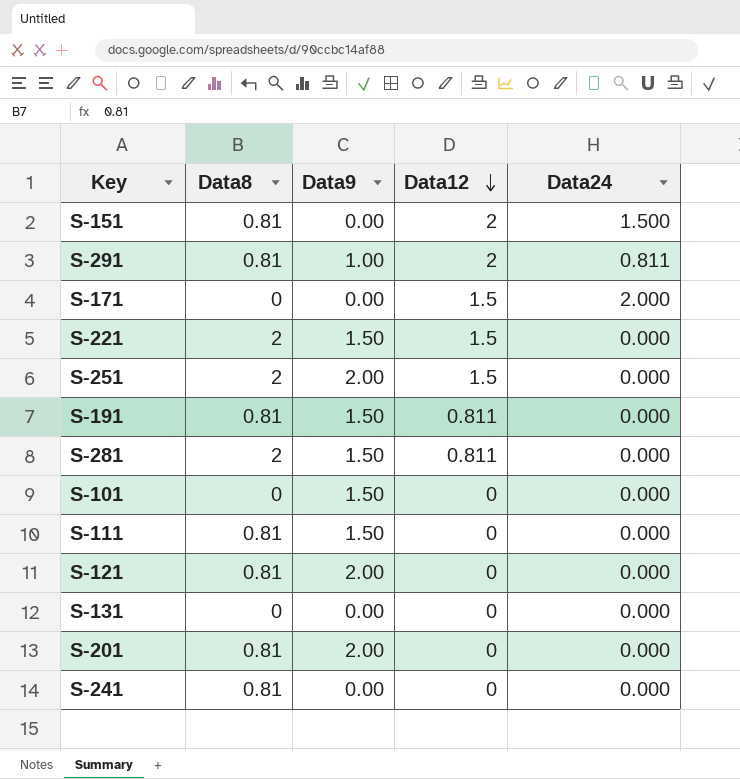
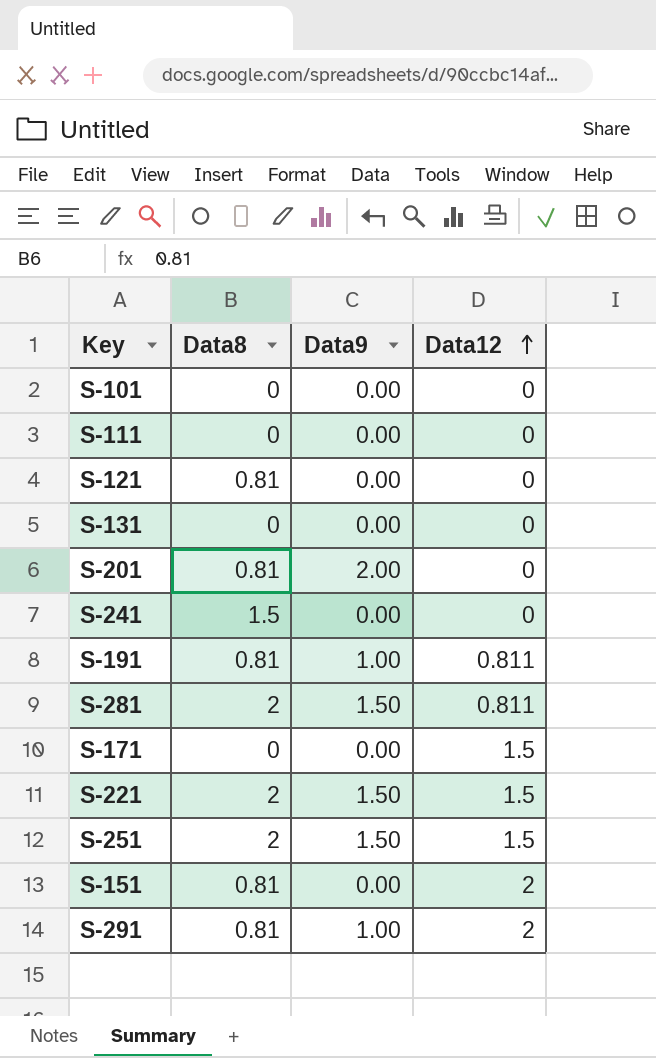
row order: Data12 descending -> Data12 ascending
column Data24 | position: 5 -> none
S-101 | Data9: 1.50 -> 0.00
S-111 | Data8: 0.81 -> 0
S-111 | Data9: 1.50 -> 0.00
S-121 | Data9: 2.00 -> 0.00
S-241 | Data8: 0.81 -> 1.5
S-191 | Data9: 1.50 -> 1.00
S-251 | Data9: 2.00 -> 1.50

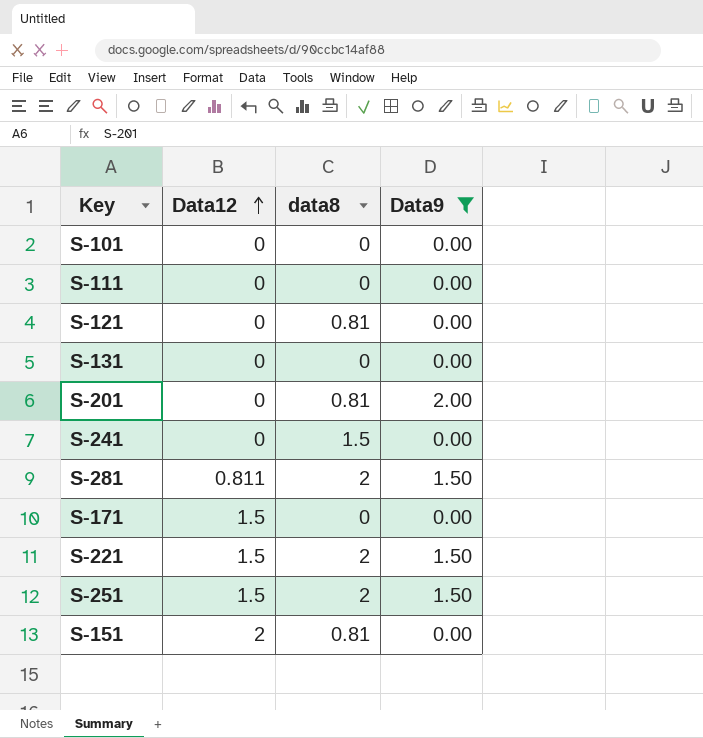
filter: none -> Data9 != 1.00
column Data12 | position: 4 -> 2
column name: Data8 -> data8

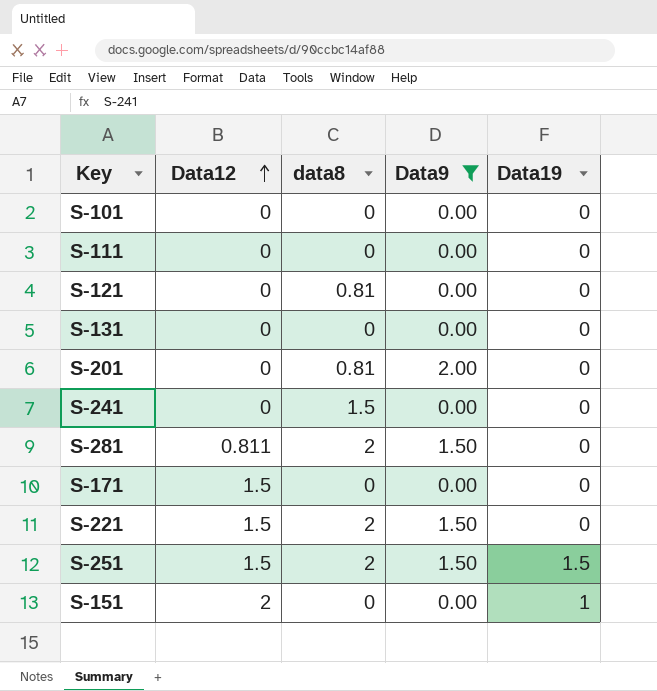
column Data19 | position: none -> 5
S-151 | data8: 0.81 -> 0

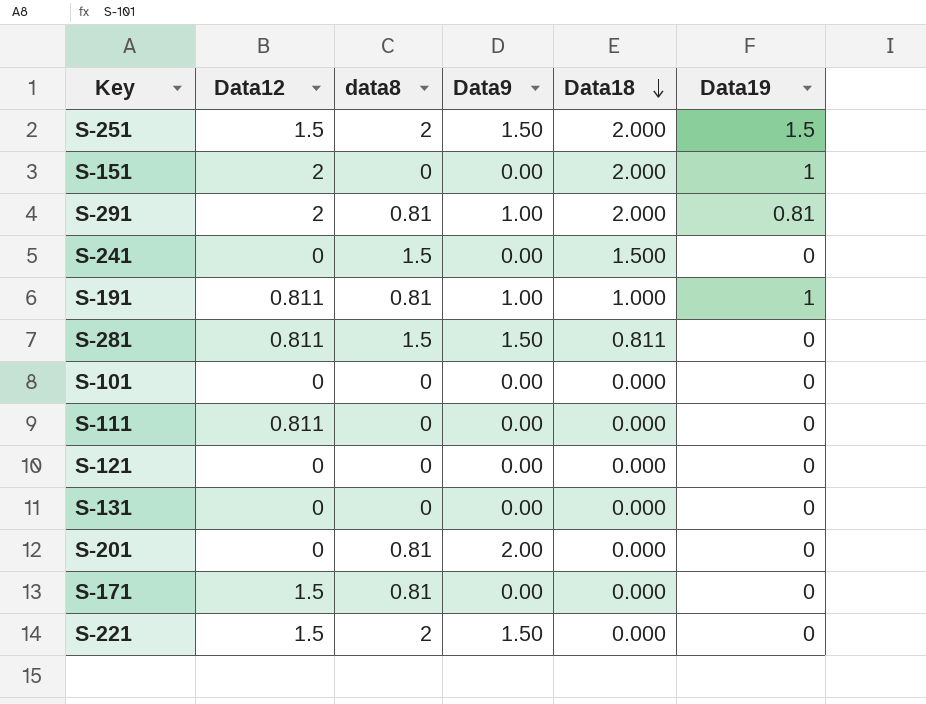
filter: Data9 != 1.00 -> none
row order: Data12 ascending -> Data18 descending
column Data18 | position: none -> 5
S-281 | data8: 2 -> 1.5
S-111 | Data12: 0 -> 0.811
S-121 | data8: 0.81 -> 0
S-171 | data8: 0 -> 0.81

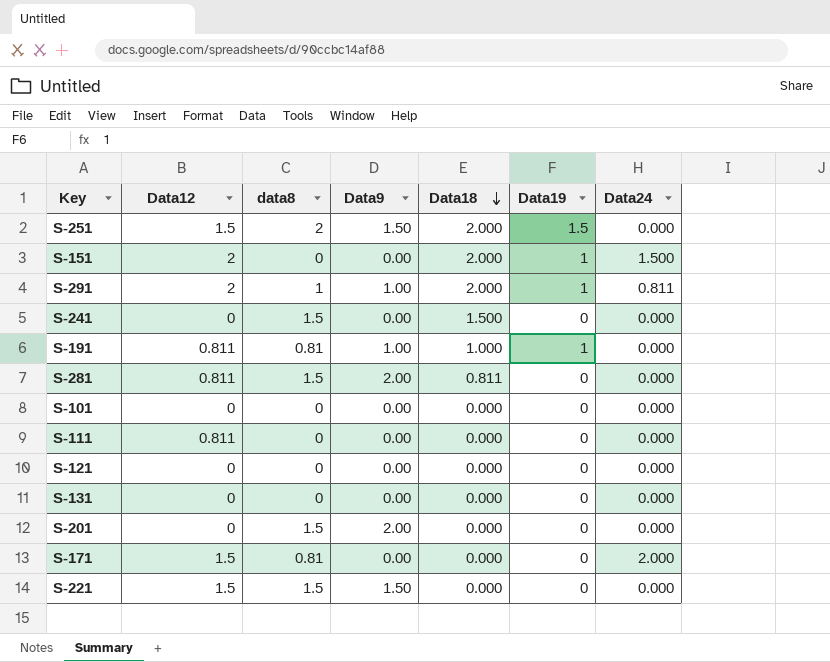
column Data24 | position: none -> 7
S-291 | data8: 0.81 -> 1
S-291 | Data19: 0.81 -> 1
S-281 | Data9: 1.50 -> 2.00
S-201 | data8: 0.81 -> 1.5
S-221 | data8: 2 -> 1.5

